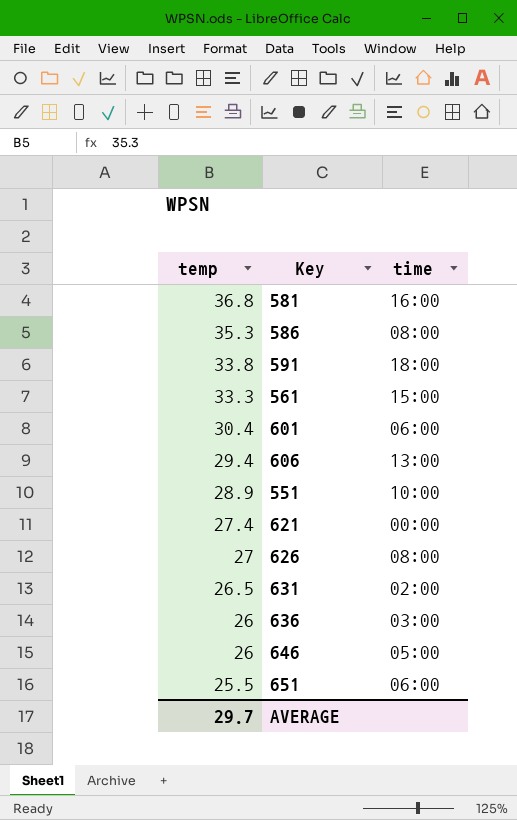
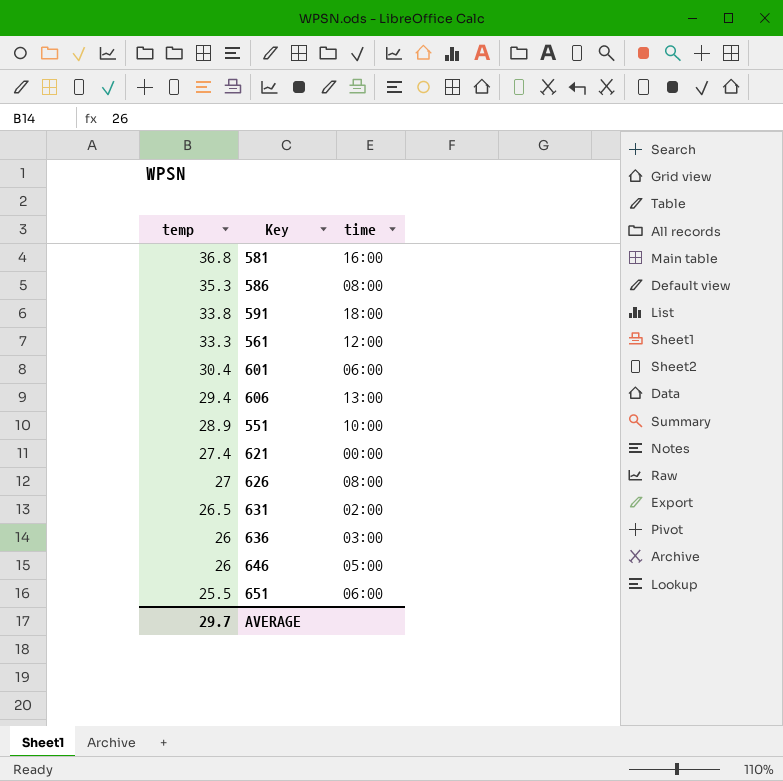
561 | time: 15:00 -> 12:00

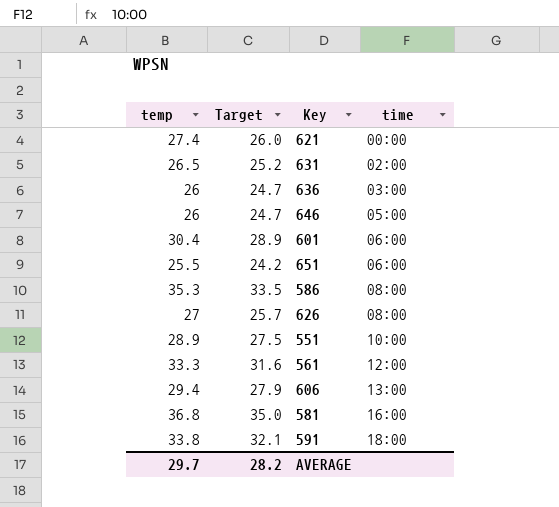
row order: temp descending -> time ascending
column Target | formula: none -> [temp] * 0.95

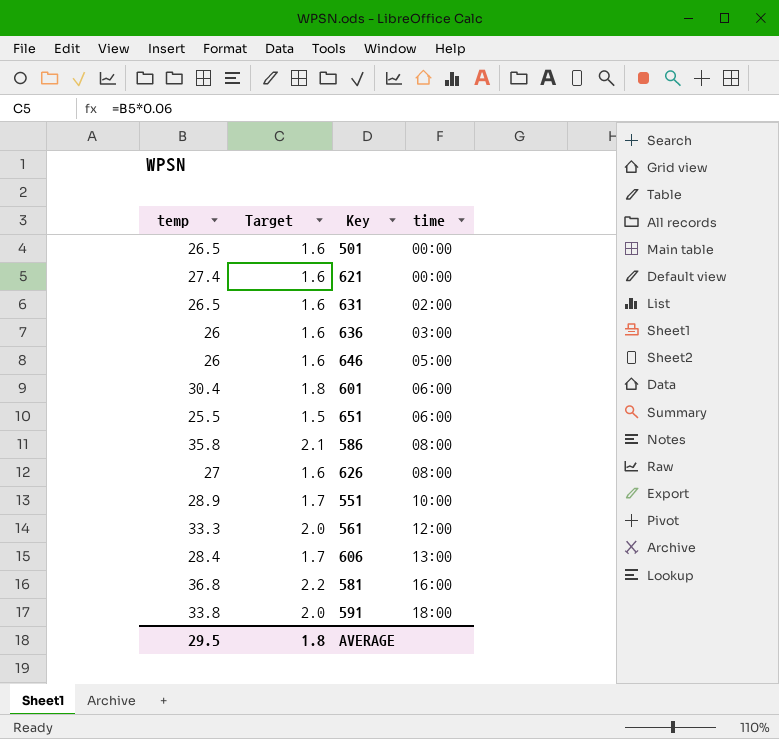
column Target | formula: [temp] * 0.95 -> [temp] * 0.06
row 501: none -> 26.5 | 1.6 | 00:00
586 | temp: 35.3 -> 35.8
606 | temp: 29.4 -> 28.4
AVERAGE | temp: 29.7 -> 29.5
AVERAGE | Target: 28.2 -> 1.8

